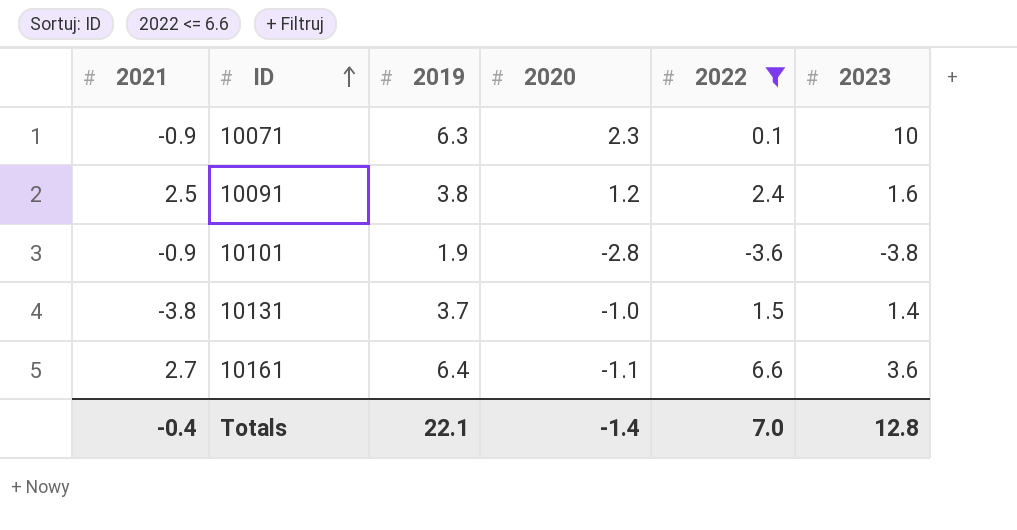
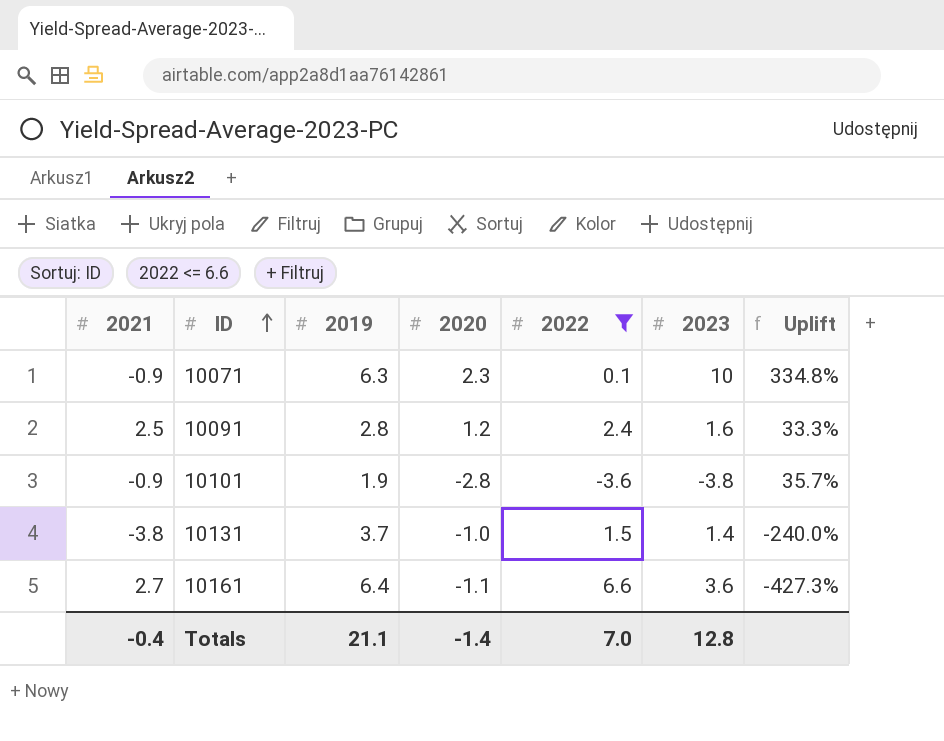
column Uplift | formula: none -> ([2023] - [2020]) / [2020]
10091 | 2019: 3.8 -> 2.8
Totals | 2019: 22.1 -> 21.1

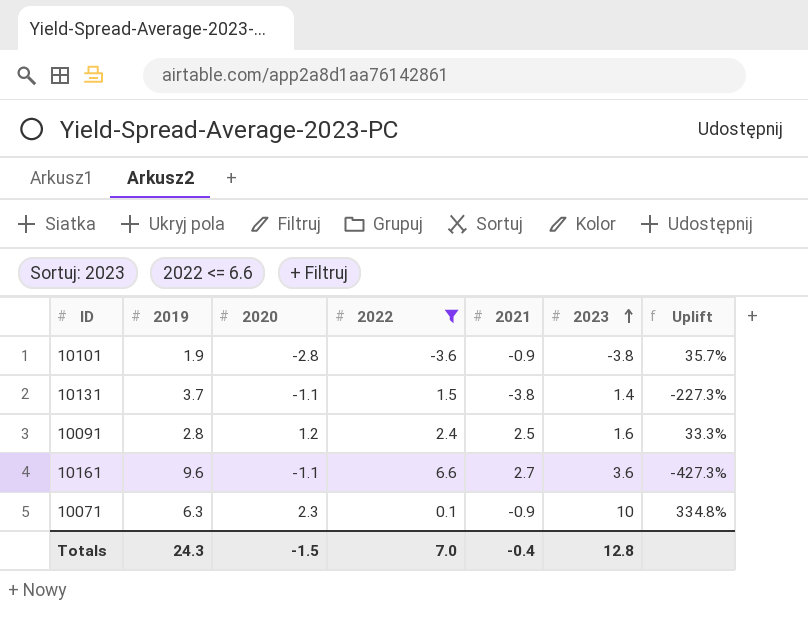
row order: ID ascending -> 2023 ascending
column 2021 | position: 1 -> 5
10131 | 2020: -1.0 -> -1.1
10131 | Uplift: -240.0% -> -227.3%
10161 | 2019: 6.4 -> 9.6
Totals | 2019: 21.1 -> 24.3
Totals | 2020: -1.4 -> -1.5

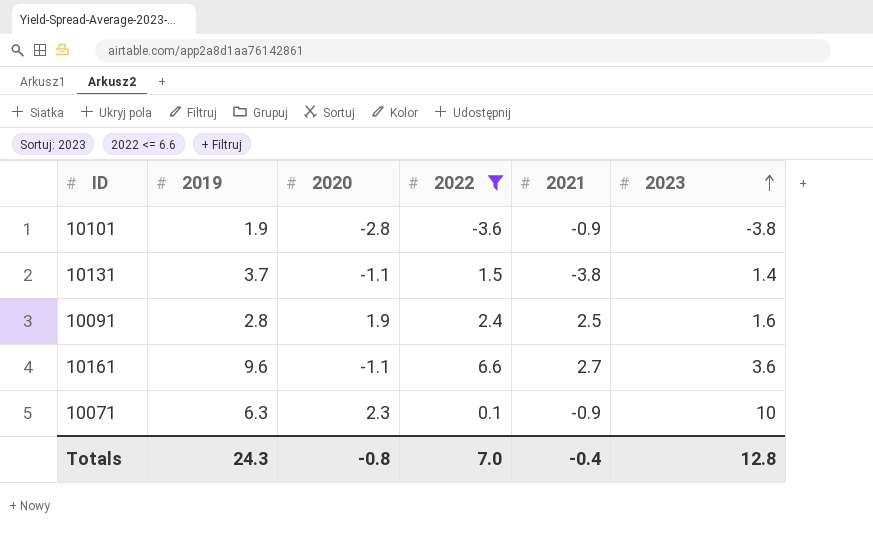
column Uplift | formula: ([2023] - [2020]) / [2020] -> none
10091 | 2020: 1.2 -> 1.9
Totals | 2020: -1.5 -> -0.8

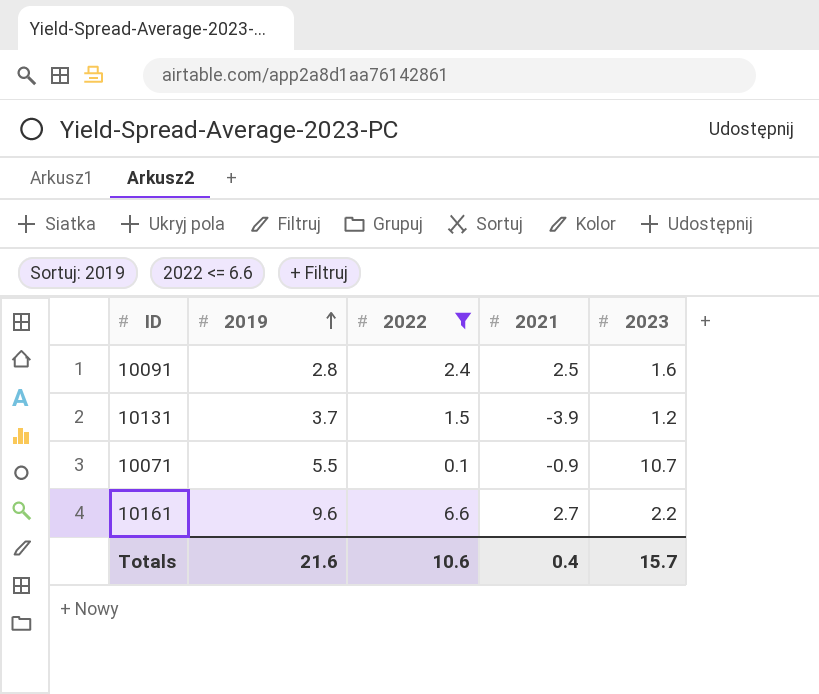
row order: 2023 ascending -> 2019 ascending
column 2020 | position: 3 -> none
row 10101: 1.9 | -2.8 | -3.6 | -0.9 | -3.8 -> none
10131 | 2021: -3.8 -> -3.9
10131 | 2023: 1.4 -> 1.2
10071 | 2019: 6.3 -> 5.5
10071 | 2023: 10 -> 10.7
10161 | 2023: 3.6 -> 2.2
Totals | 2019: 24.3 -> 21.6
Totals | 2022: 7.0 -> 10.6
Totals | 2021: -0.4 -> 0.4
Totals | 2023: 12.8 -> 15.7

